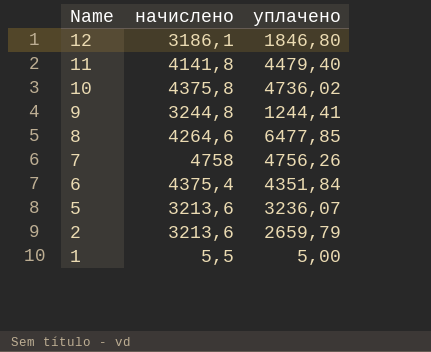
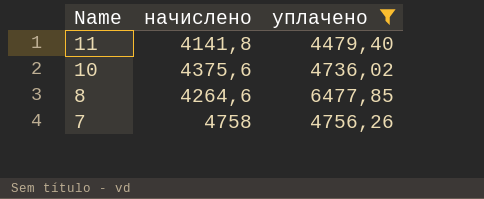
filter: none -> уплачено >= 4479,40
10 | начислено: 4375,8 -> 4375,6

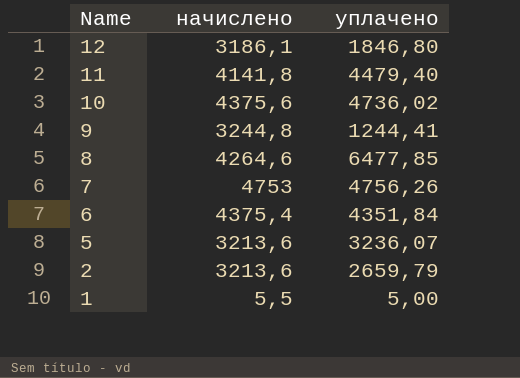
filter: уплачено >= 4479,40 -> none
7 | начислено: 4758 -> 4753

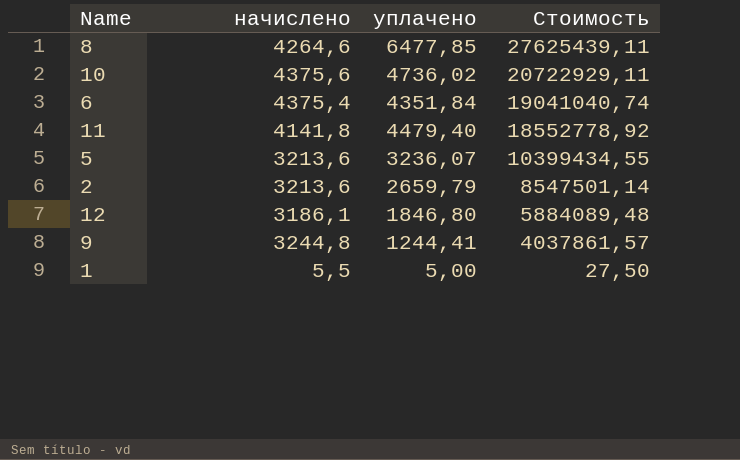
row order: Name descending -> Стоимость descending
column Стоимость | formula: none -> [начислено] * [уплачено]
row 7: 4753 | 4756,26 -> none

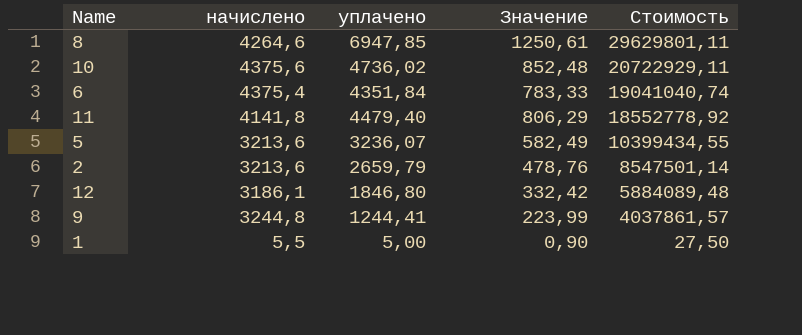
column Значение | formula: none -> [уплачено] * 0,18
8 | уплачено: 6477,85 -> 6947,85
8 | Стоимость: 27625439,11 -> 29629801,11

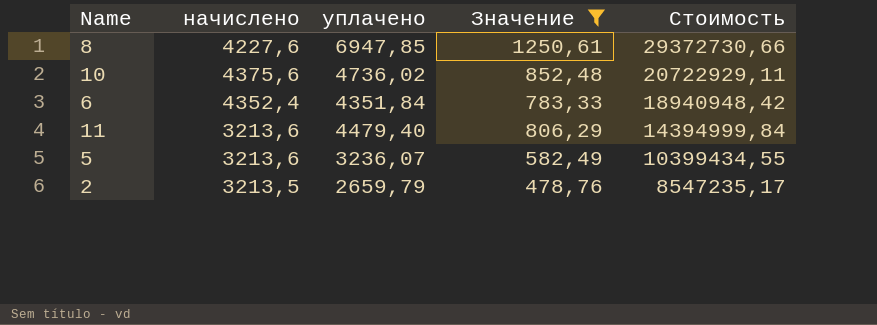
filter: none -> Значение >= 478,76
8 | начислено: 4264,6 -> 4227,6
8 | Стоимость: 29629801,11 -> 29372730,66
6 | начислено: 4375,4 -> 4352,4
6 | Стоимость: 19041040,74 -> 18940948,42
11 | начислено: 4141,8 -> 3213,6
11 | Стоимость: 18552778,92 -> 14394999,84
2 | начислено: 3213,6 -> 3213,5
2 | Стоимость: 8547501,14 -> 8547235,17

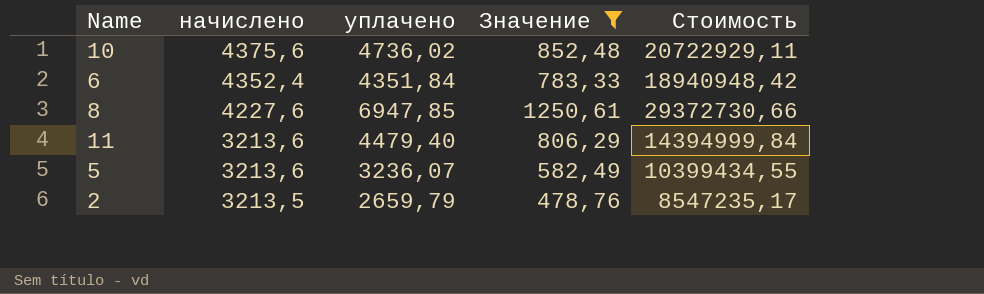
row order: Стоимость descending -> начислено descending

